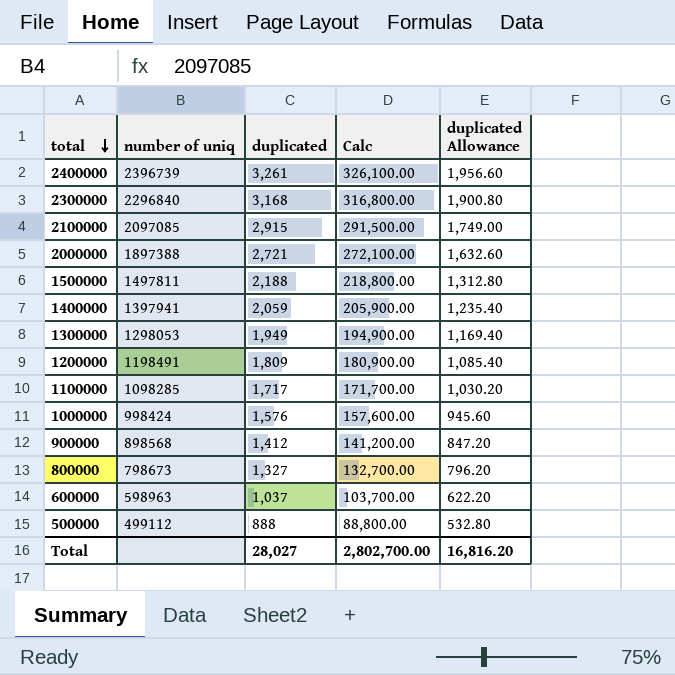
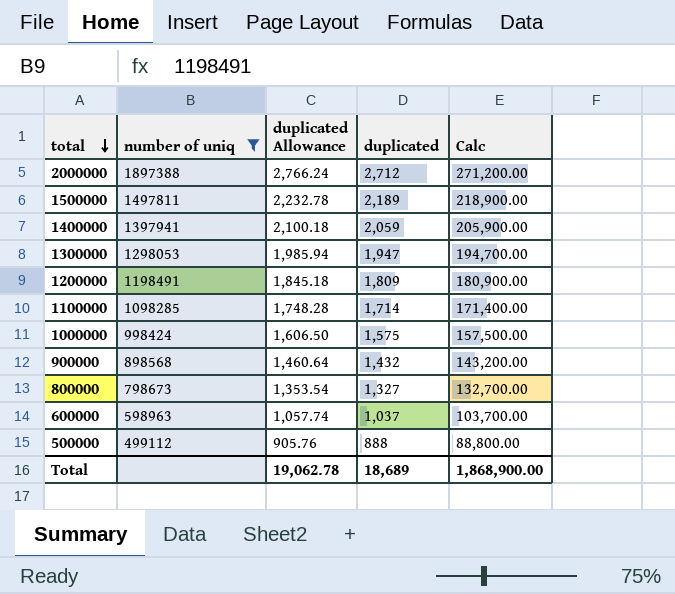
filter: none -> number of uniq <= 1897388
column duplicated Allowance | formula: [duplicated] * 0.6 -> [duplicated] * 1.02
column duplicated Allowance | position: 5 -> 3
2000000 | duplicated: 2,721 -> 2,712
2000000 | Calc: 272,100.00 -> 271,200.00
1500000 | duplicated: 2,188 -> 2,189
1500000 | Calc: 218,800.00 -> 218,900.00
1300000 | duplicated: 1,949 -> 1,947
1300000 | Calc: 194,900.00 -> 194,700.00
1100000 | duplicated: 1,717 -> 1,714
1100000 | Calc: 171,700.00 -> 171,400.00
1000000 | duplicated: 1,576 -> 1,575
1000000 | Calc: 157,600.00 -> 157,500.00
900000 | duplicated: 1,412 -> 1,432
900000 | Calc: 141,200.00 -> 143,200.00
Total | duplicated Allowance: 16,816.20 -> 19,062.78
Total | duplicated: 28,027 -> 18,689
Total | Calc: 2,802,700.00 -> 1,868,900.00

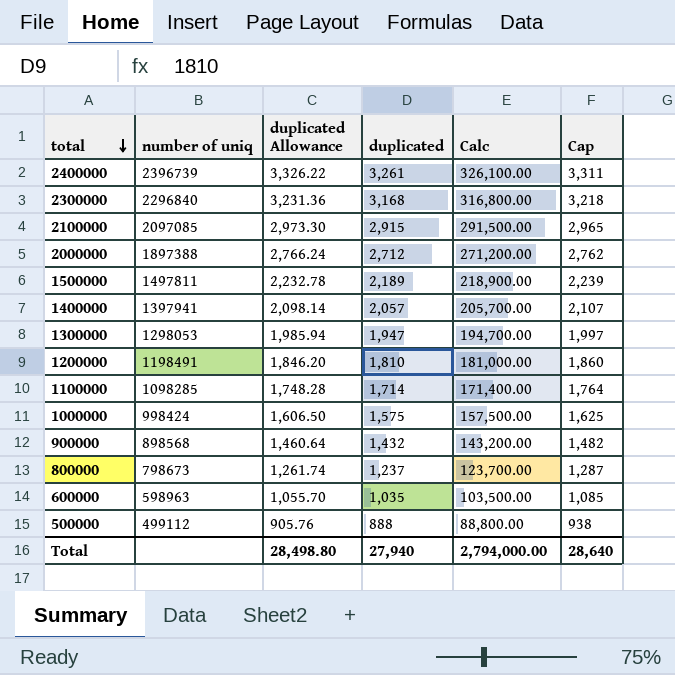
filter: number of uniq <= 1897388 -> none
column Cap | formula: none -> [duplicated] + 50
1400000 | duplicated Allowance: 2,100.18 -> 2,098.14
1400000 | duplicated: 2,059 -> 2,057
1400000 | Calc: 205,900.00 -> 205,700.00
1200000 | duplicated Allowance: 1,845.18 -> 1,846.20
1200000 | duplicated: 1,809 -> 1,810
1200000 | Calc: 180,900.00 -> 181,000.00
800000 | duplicated Allowance: 1,353.54 -> 1,261.74
800000 | duplicated: 1,327 -> 1,237
800000 | Calc: 132,700.00 -> 123,700.00
600000 | duplicated Allowance: 1,057.74 -> 1,055.70
600000 | duplicated: 1,037 -> 1,035
600000 | Calc: 103,700.00 -> 103,500.00
Total | duplicated Allowance: 19,062.78 -> 28,498.80
Total | duplicated: 18,689 -> 27,940
Total | Calc: 1,868,900.00 -> 2,794,000.00

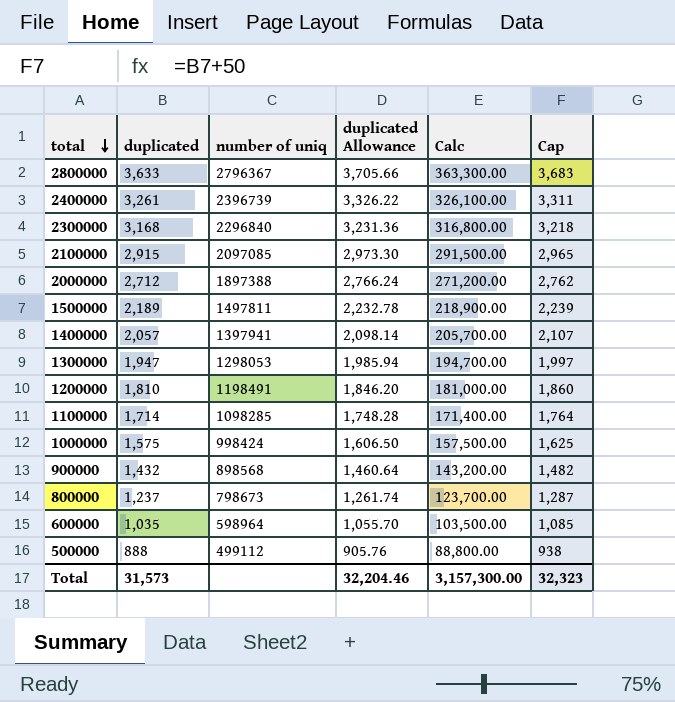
column duplicated | position: 4 -> 2
row 2800000: none -> 3,633 | 2796367 | 3,705.66 | 363,300.00 | 3,683
600000 | number of uniq: 598963 -> 598964
Total | duplicated: 27,940 -> 31,573
Total | duplicated Allowance: 28,498.80 -> 32,204.46
Total | Calc: 2,794,000.00 -> 3,157,300.00
Total | Cap: 28,640 -> 32,323

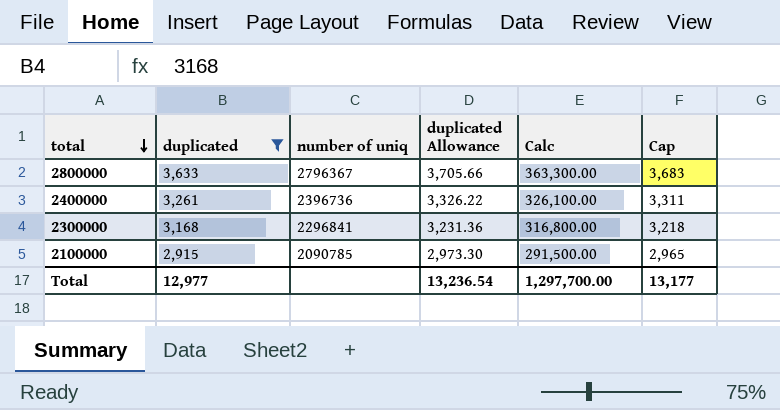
filter: none -> duplicated >= 2,915
2400000 | number of uniq: 2396739 -> 2396736
2300000 | number of uniq: 2296840 -> 2296841
2100000 | number of uniq: 2097085 -> 2090785
Total | duplicated: 31,573 -> 12,977
Total | duplicated Allowance: 32,204.46 -> 13,236.54
Total | Calc: 3,157,300.00 -> 1,297,700.00
Total | Cap: 32,323 -> 13,177

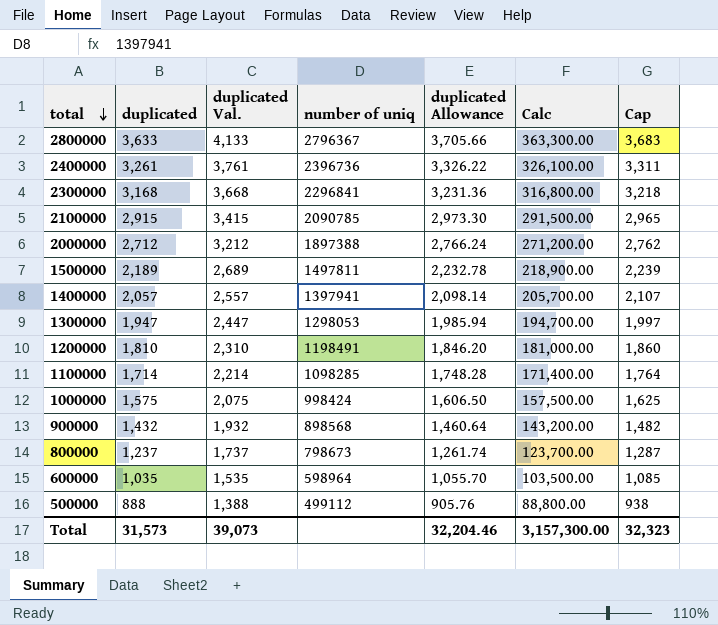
filter: duplicated >= 2,915 -> none
column duplicated Val. | formula: none -> [duplicated] + 500
Total | duplicated: 12,977 -> 31,573
Total | duplicated Allowance: 13,236.54 -> 32,204.46
Total | Calc: 1,297,700.00 -> 3,157,300.00
Total | Cap: 13,177 -> 32,323

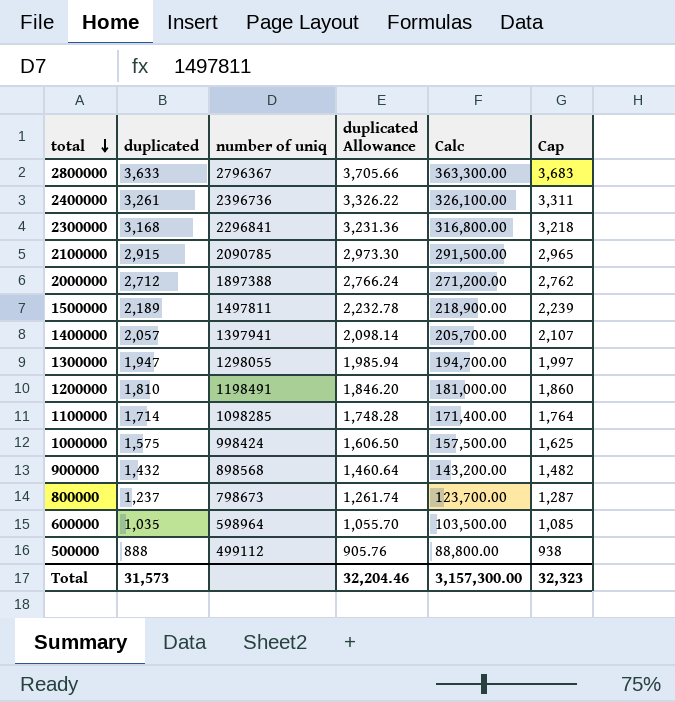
column duplicated Val. | formula: [duplicated] + 500 -> none
1300000 | number of uniq: 1298053 -> 1298055

